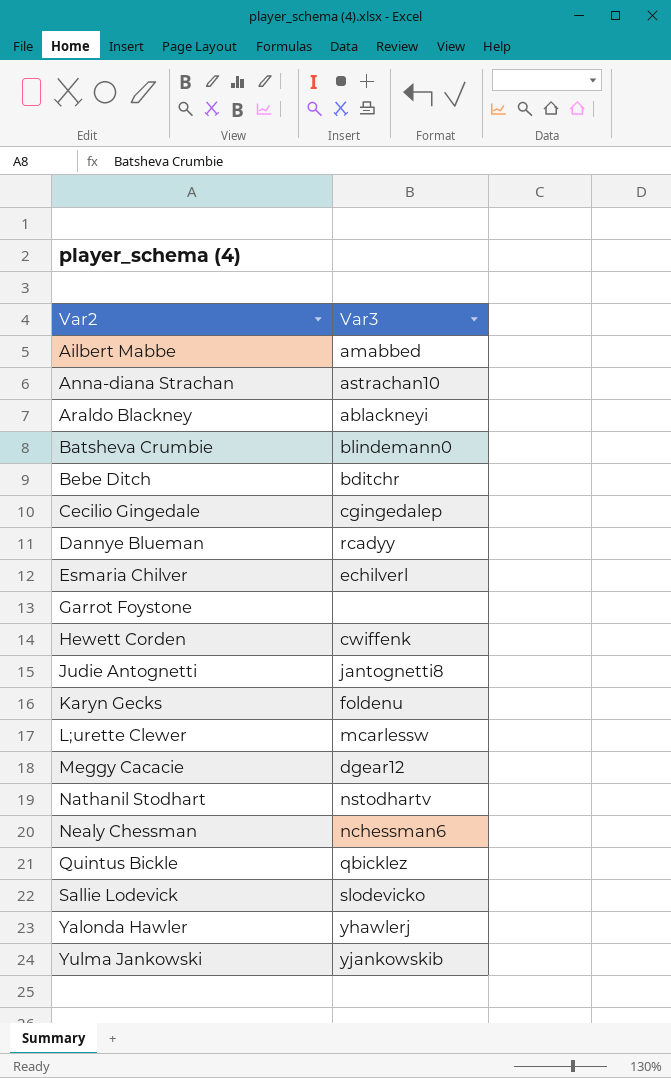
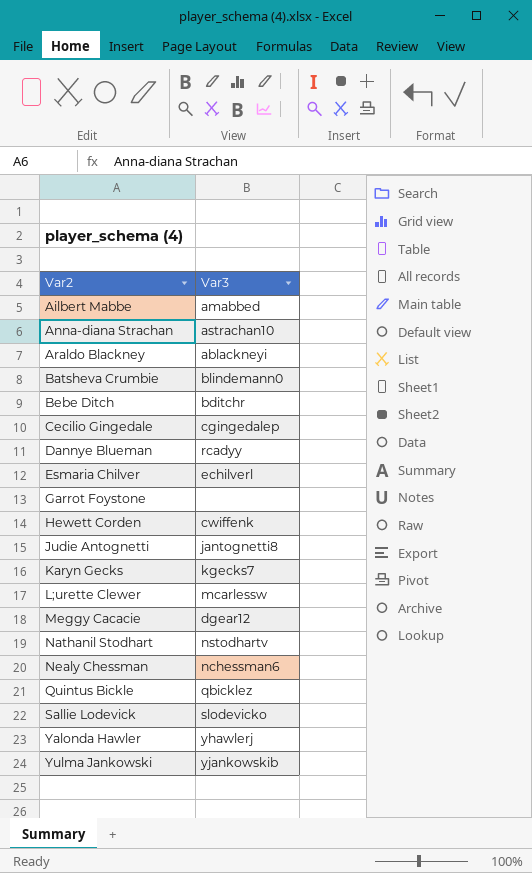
Karyn Gecks | Var3: foldenu -> kgecks7

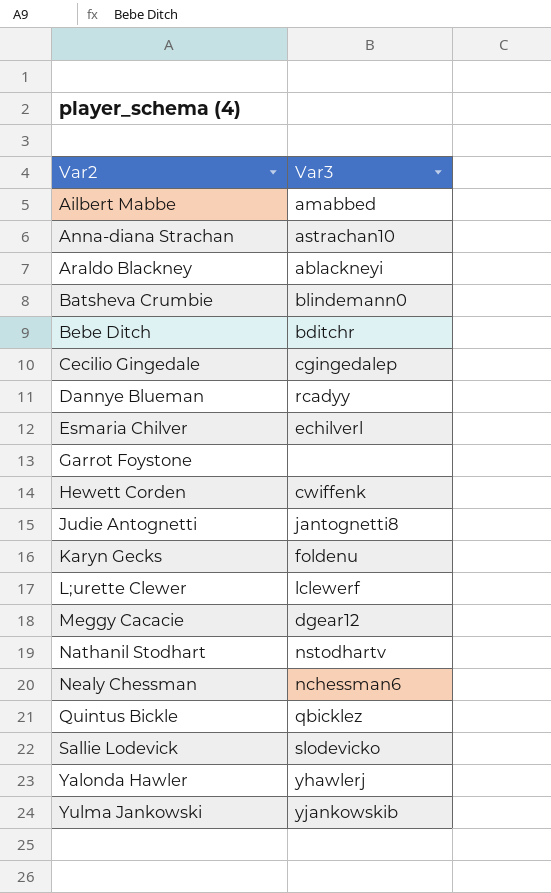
Karyn Gecks | Var3: kgecks7 -> foldenu
L;urette Clewer | Var3: mcarlessw -> lclewerf

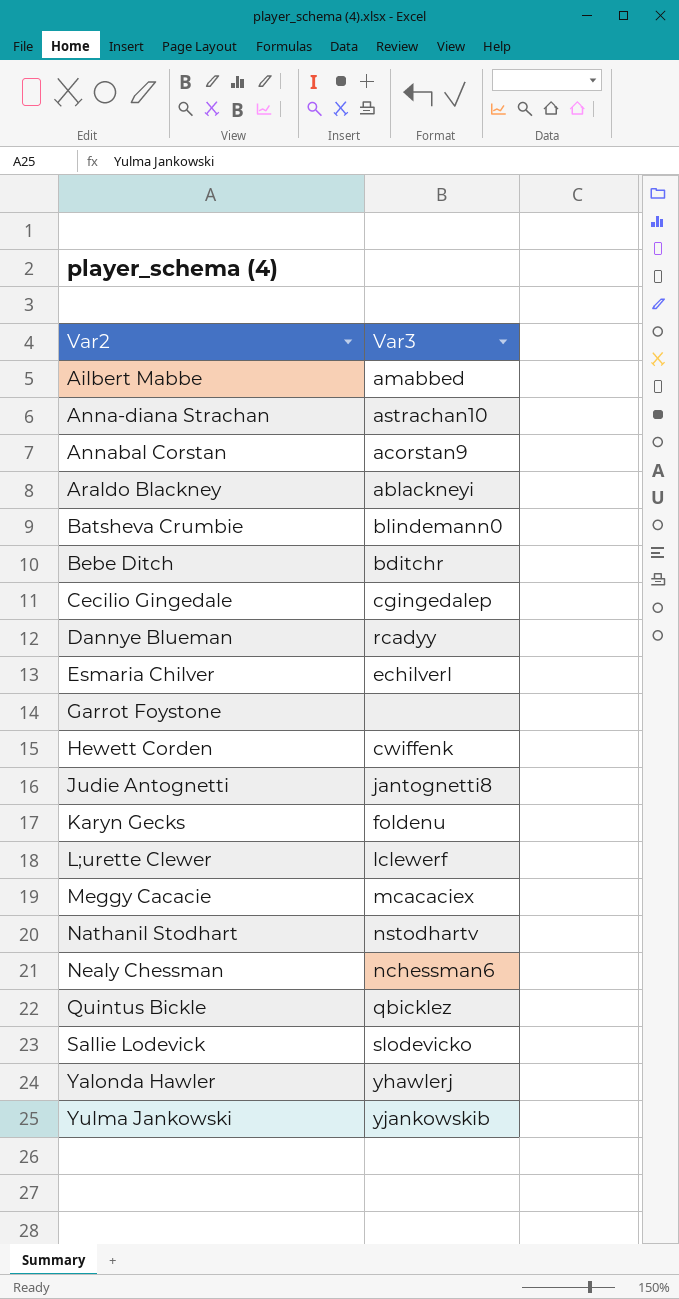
row Annabal Corstan: none -> acorstan9
Meggy Cacacie | Var3: dgear12 -> mcacaciex

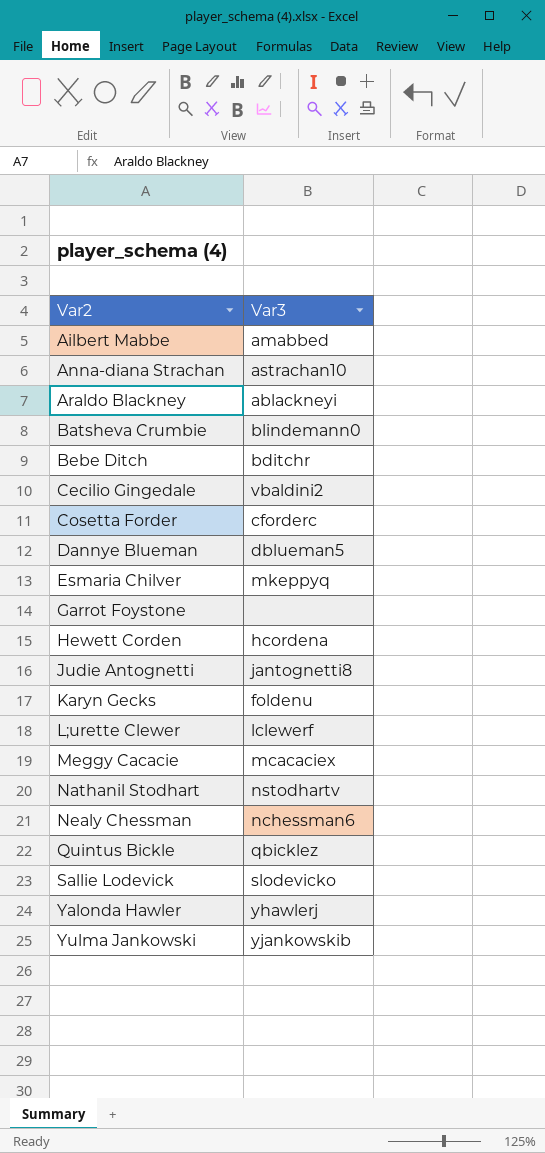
row Annabal Corstan: acorstan9 -> none
Cecilio Gingedale | Var3: cgingedalep -> vbaldini2
row Cosetta Forder: none -> cforderc
Dannye Blueman | Var3: rcadyy -> dblueman5
Esmaria Chilver | Var3: echilverl -> mkeppyq
Hewett Corden | Var3: cwiffenk -> hcordena

